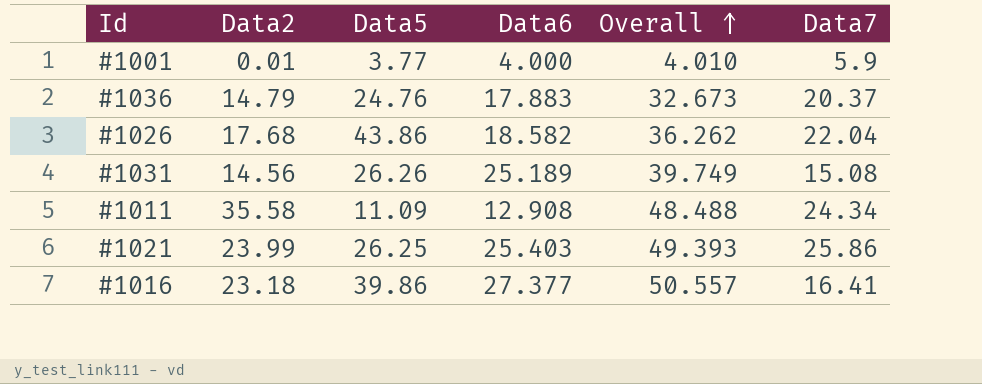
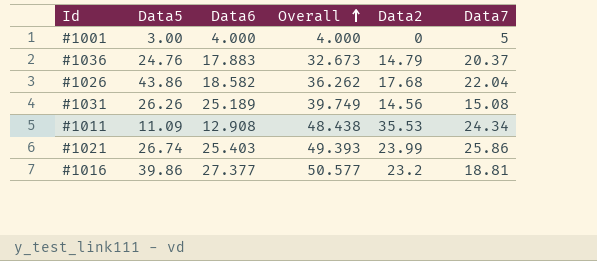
column Data2 | position: 2 -> 5
#1001 | Data5: 3.77 -> 3.00
#1001 | Overall: 4.010 -> 4.000
#1001 | Data2: 0.01 -> 0
#1001 | Data7: 5.9 -> 5
#1011 | Overall: 48.488 -> 48.438
#1011 | Data2: 35.58 -> 35.53
#1021 | Data5: 26.25 -> 26.74
#1016 | Overall: 50.557 -> 50.577
#1016 | Data2: 23.18 -> 23.2
#1016 | Data7: 16.41 -> 18.81

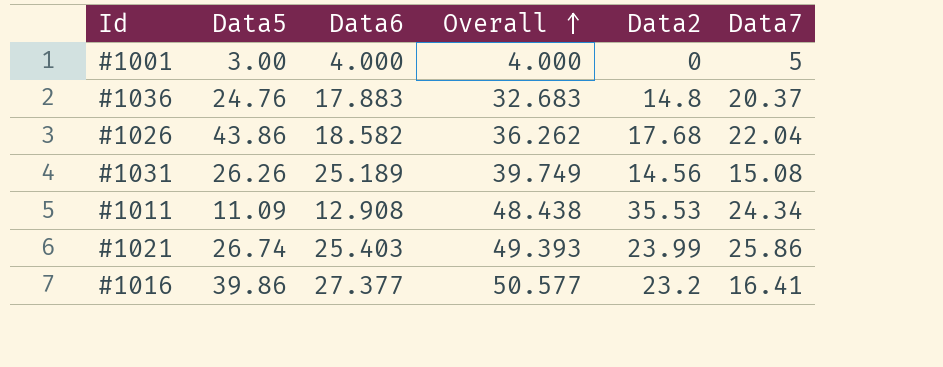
#1036 | Overall: 32.673 -> 32.683
#1036 | Data2: 14.79 -> 14.8
#1016 | Data7: 18.81 -> 16.41

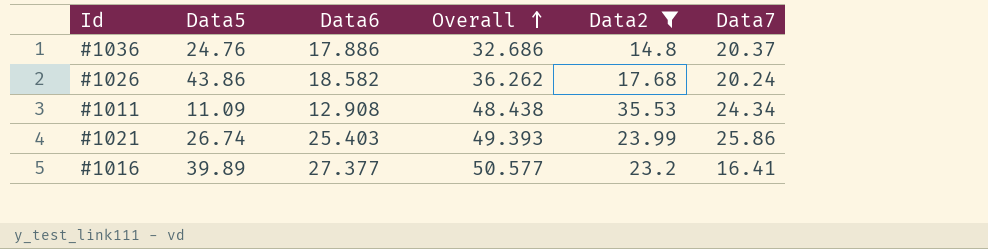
filter: none -> Data2 >= 14.8
#1036 | Data6: 17.883 -> 17.886
#1036 | Overall: 32.683 -> 32.686
#1026 | Data7: 22.04 -> 20.24
#1016 | Data5: 39.86 -> 39.89

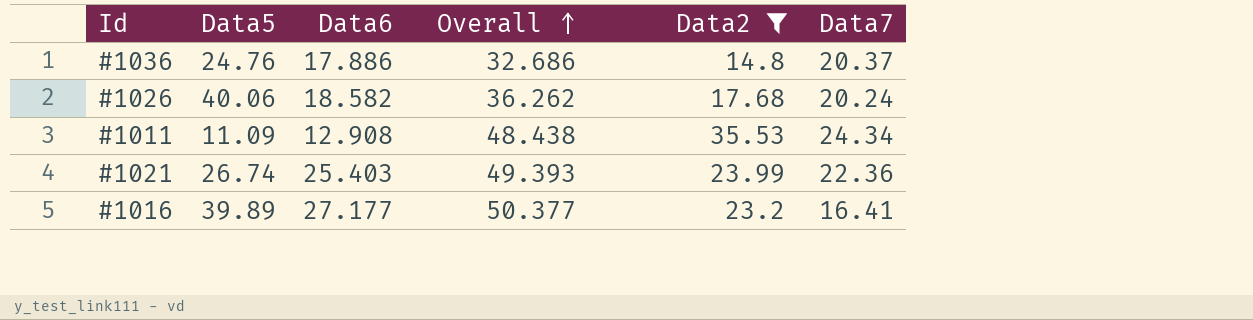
#1026 | Data5: 43.86 -> 40.06
#1021 | Data7: 25.86 -> 22.36
#1016 | Data6: 27.377 -> 27.177
#1016 | Overall: 50.577 -> 50.377

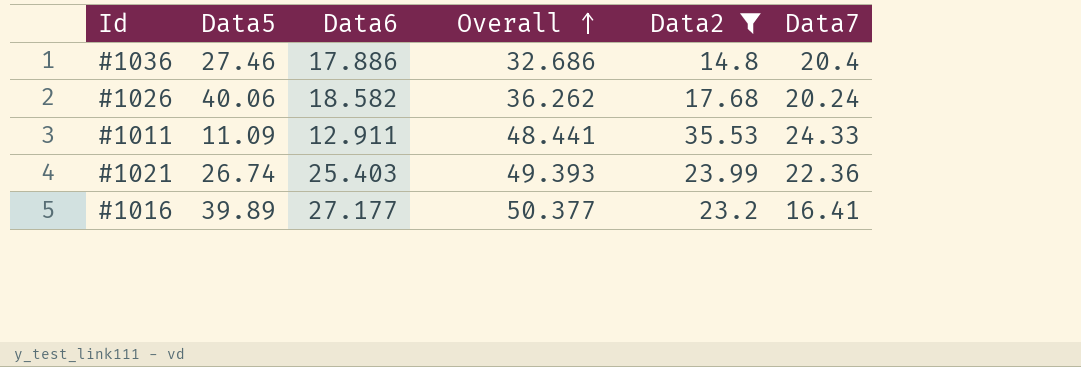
#1036 | Data5: 24.76 -> 27.46
#1036 | Data7: 20.37 -> 20.4
#1011 | Data6: 12.908 -> 12.911
#1011 | Overall: 48.438 -> 48.441
#1011 | Data7: 24.34 -> 24.33

